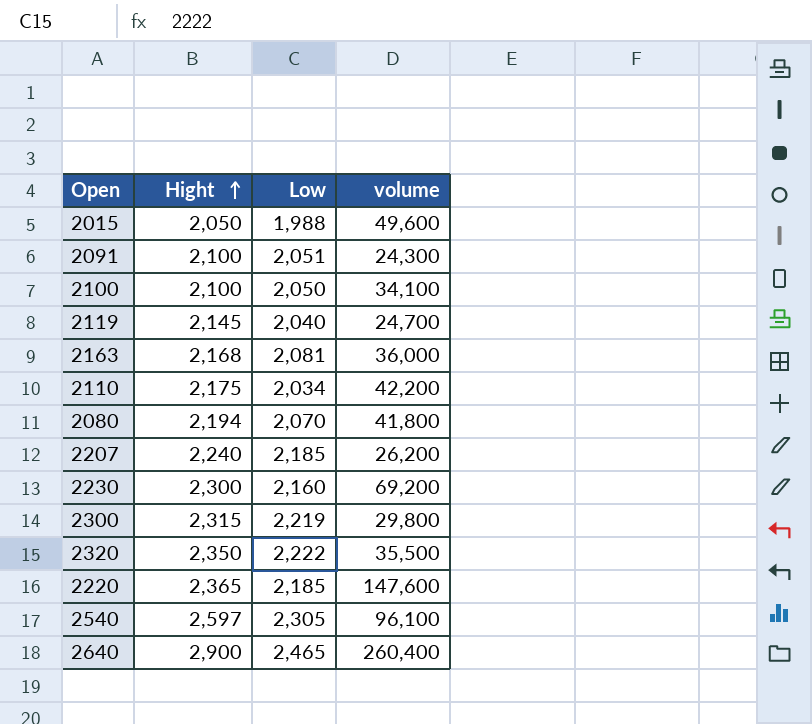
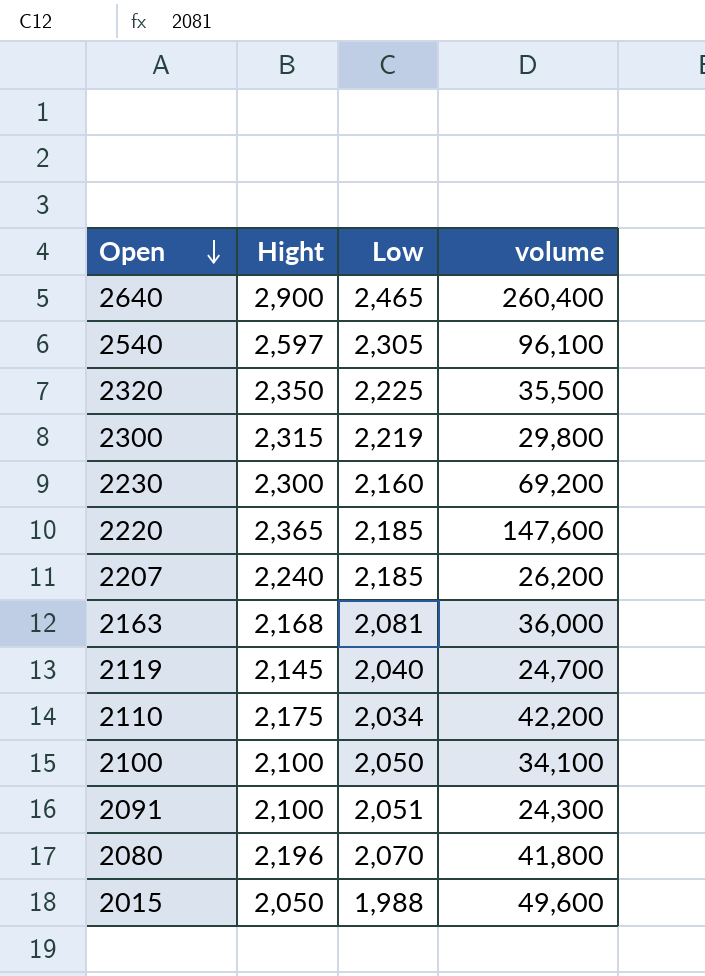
row order: Hight ascending -> Open descending
2320 | Low: 2,222 -> 2,225
2080 | Hight: 2,194 -> 2,196

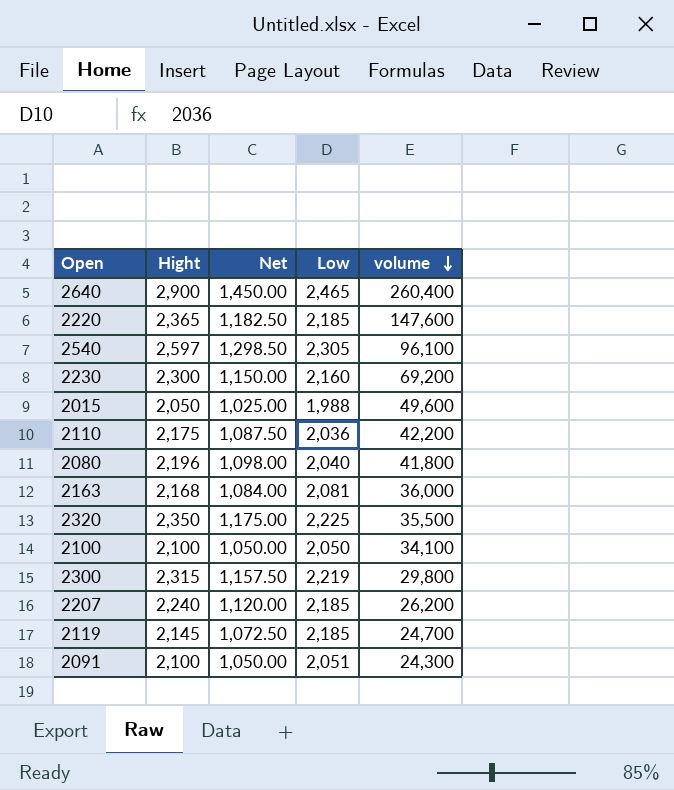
row order: Open descending -> volume descending
column Net | formula: none -> [Hight] * 0.5
2110 | Low: 2,034 -> 2,036
2080 | Low: 2,070 -> 2,040
2119 | Low: 2,040 -> 2,185

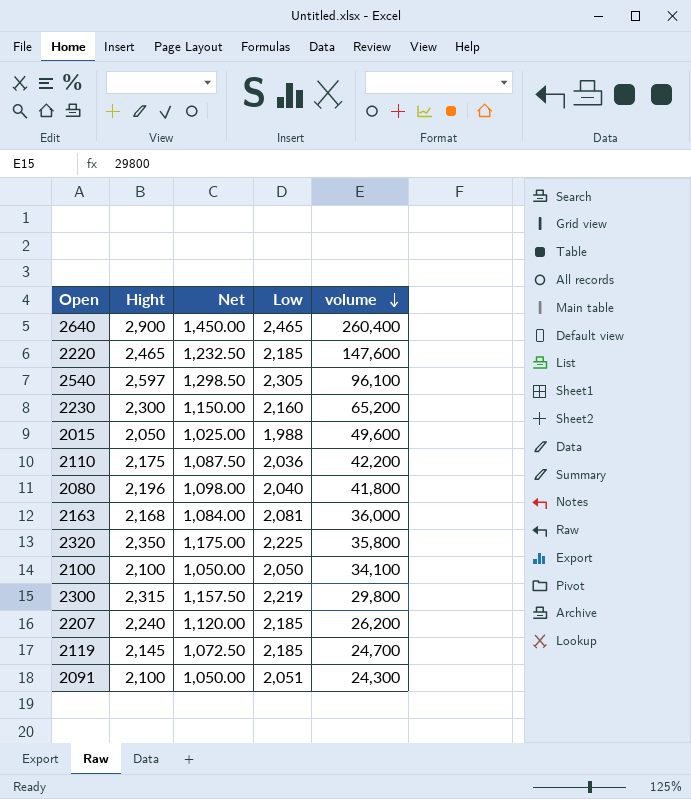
2220 | Hight: 2,365 -> 2,465
2220 | Net: 1,182.50 -> 1,232.50
2230 | volume: 69,200 -> 65,200
2320 | volume: 35,500 -> 35,800

